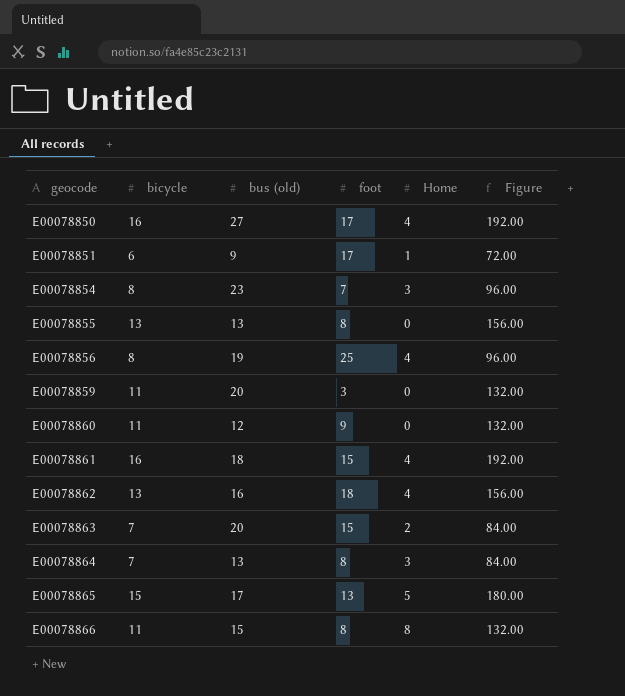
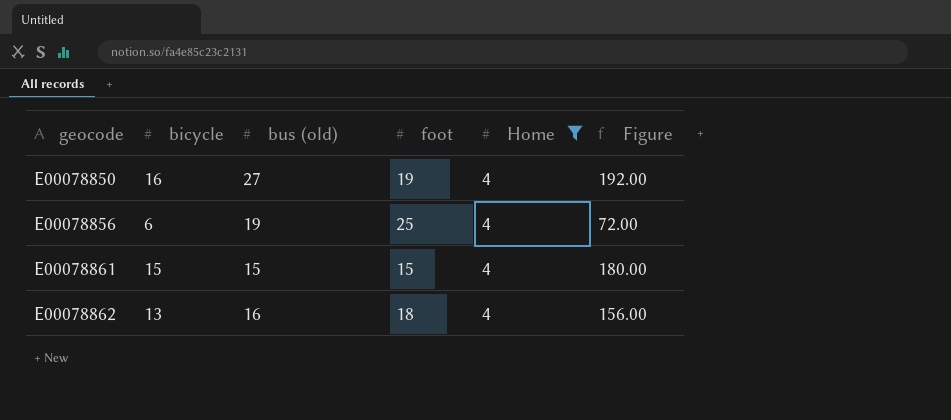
filter: none -> Home = 4
E00078850 | foot: 17 -> 19
E00078856 | bicycle: 8 -> 6
E00078856 | Figure: 96.00 -> 72.00
E00078861 | bicycle: 16 -> 15
E00078861 | bus (old): 18 -> 15
E00078861 | Figure: 192.00 -> 180.00

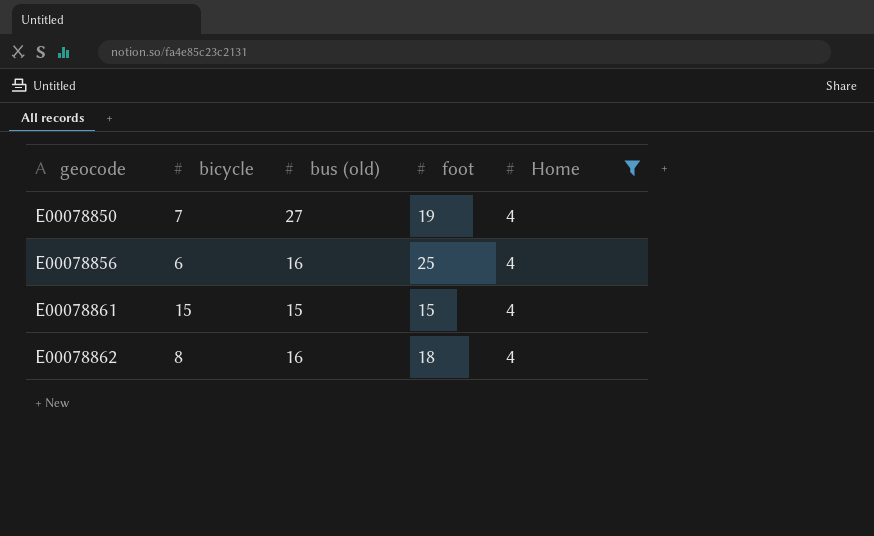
column Figure | formula: [bicycle] * 12 -> none
E00078850 | bicycle: 16 -> 7
E00078856 | bus (old): 19 -> 16
E00078862 | bicycle: 13 -> 8

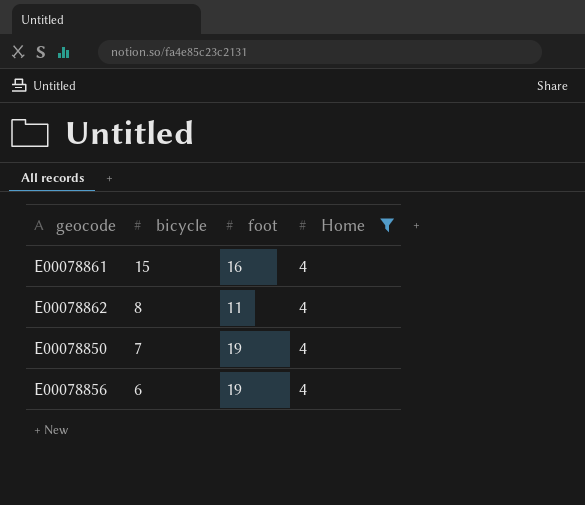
row order: geocode ascending -> bicycle descending
column bus (old) | position: 3 -> none
E00078861 | foot: 15 -> 16
E00078862 | foot: 18 -> 11
E00078856 | foot: 25 -> 19

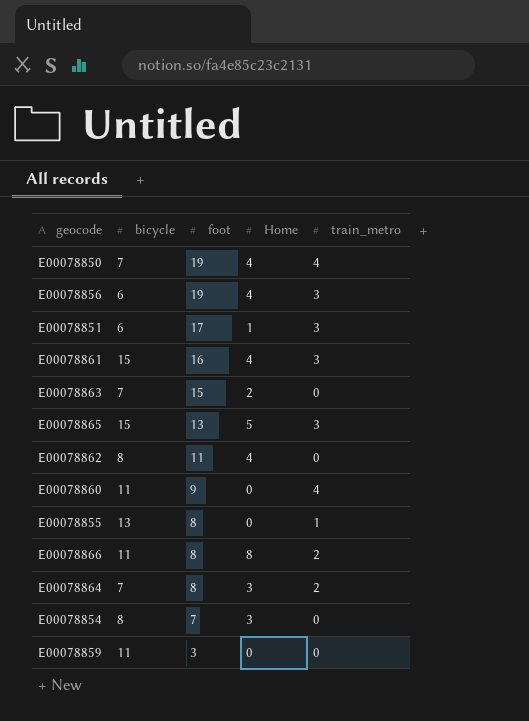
filter: Home = 4 -> none
row order: bicycle descending -> foot descending
column train_metro | position: none -> 5

